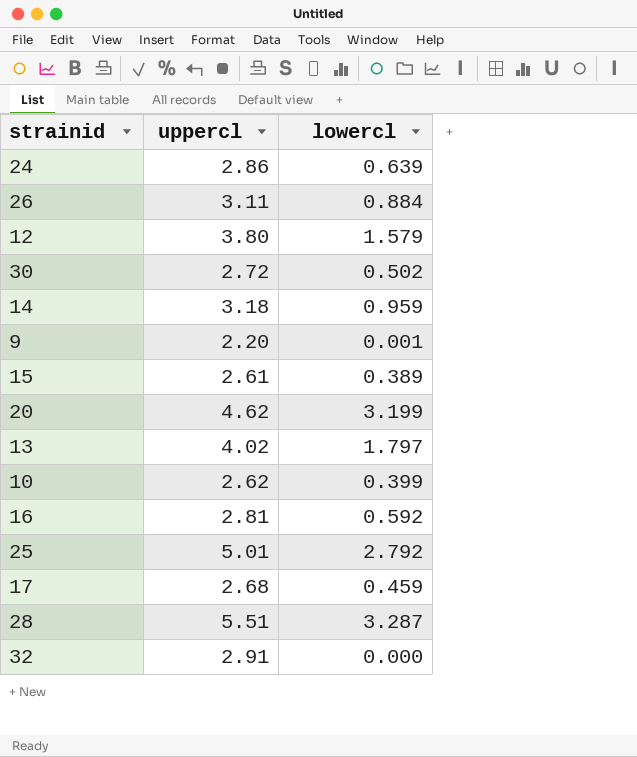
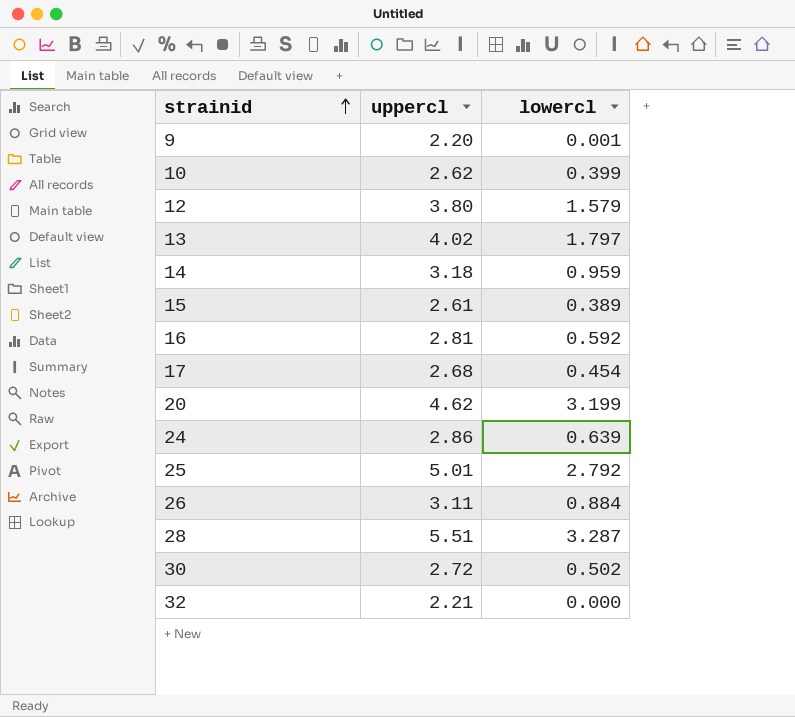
row order: none -> strainid ascending
17 | lowercl: 0.459 -> 0.454
32 | uppercl: 2.91 -> 2.21

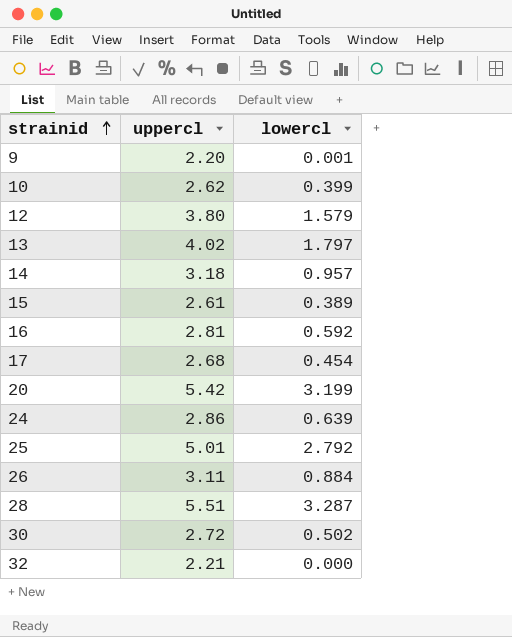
14 | lowercl: 0.959 -> 0.957
20 | uppercl: 4.62 -> 5.42

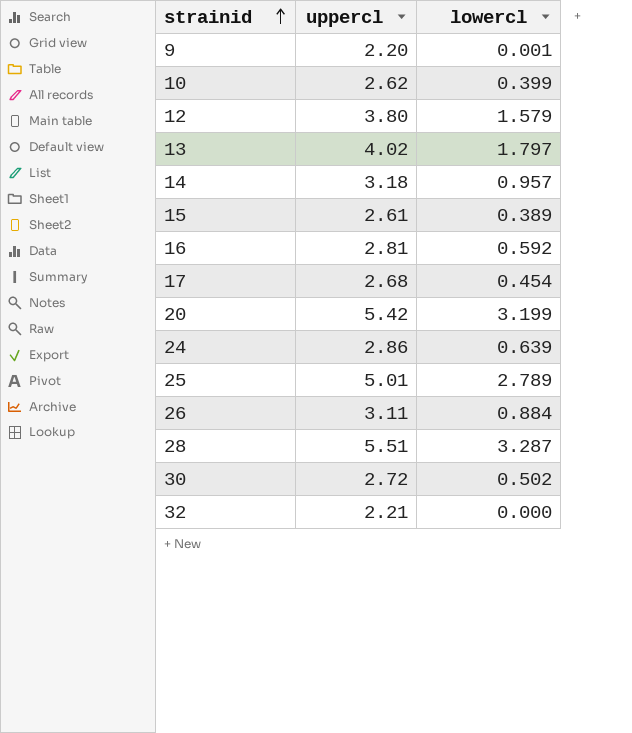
25 | lowercl: 2.792 -> 2.789

